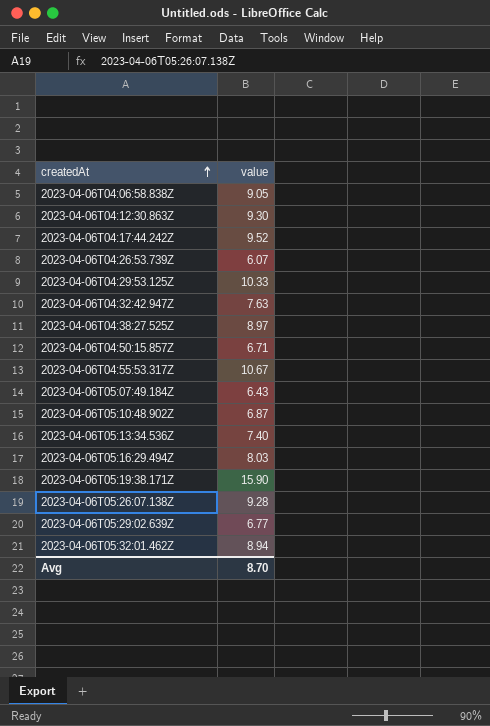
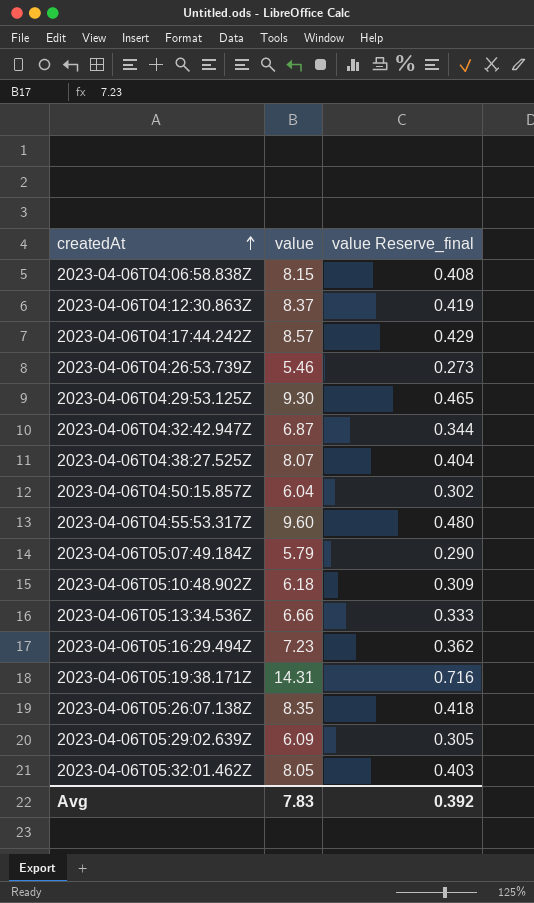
column value Reserve_final | formula: none -> [value] * 0.05
2023-04-06T04:06:58.838Z | value: 9.05 -> 8.15
2023-04-06T04:12:30.863Z | value: 9.30 -> 8.37
2023-04-06T04:17:44.242Z | value: 9.52 -> 8.57
2023-04-06T04:26:53.739Z | value: 6.07 -> 5.46
2023-04-06T04:29:53.125Z | value: 10.33 -> 9.30
2023-04-06T04:32:42.947Z | value: 7.63 -> 6.87
2023-04-06T04:38:27.525Z | value: 8.97 -> 8.07
2023-04-06T04:50:15.857Z | value: 6.71 -> 6.04
2023-04-06T04:55:53.317Z | value: 10.67 -> 9.60
2023-04-06T05:07:49.184Z | value: 6.43 -> 5.79
2023-04-06T05:10:48.902Z | value: 6.87 -> 6.18
2023-04-06T05:13:34.536Z | value: 7.40 -> 6.66
2023-04-06T05:16:29.494Z | value: 8.03 -> 7.23
2023-04-06T05:19:38.171Z | value: 15.90 -> 14.31
2023-04-06T05:26:07.138Z | value: 9.28 -> 8.35
2023-04-06T05:29:02.639Z | value: 6.77 -> 6.09
2023-04-06T05:32:01.462Z | value: 8.94 -> 8.05
Avg | value: 8.70 -> 7.83

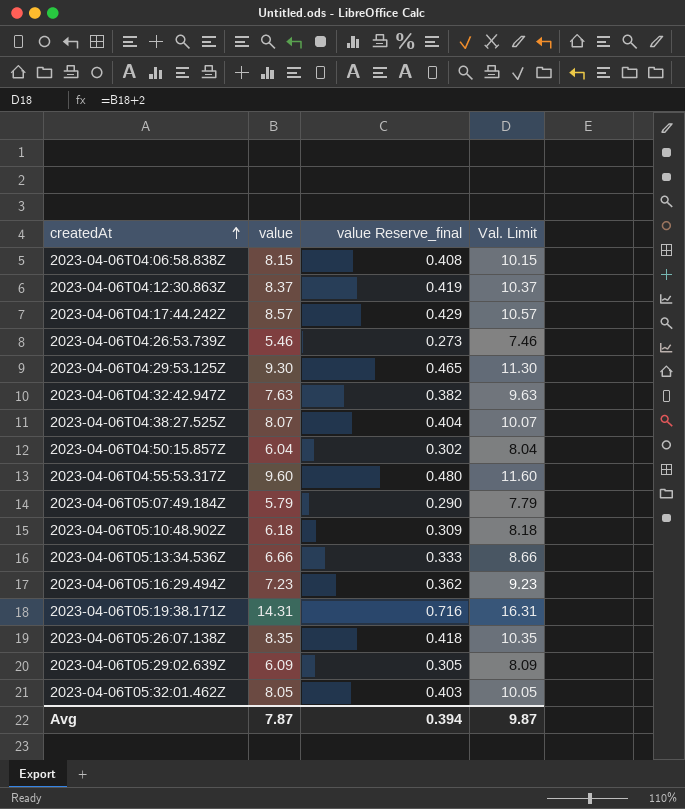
column Val. Limit | formula: none -> [value] + 2
2023-04-06T04:32:42.947Z | value: 6.87 -> 7.63
2023-04-06T04:32:42.947Z | value Reserve_final: 0.344 -> 0.382
Avg | value: 7.83 -> 7.87
Avg | value Reserve_final: 0.392 -> 0.394

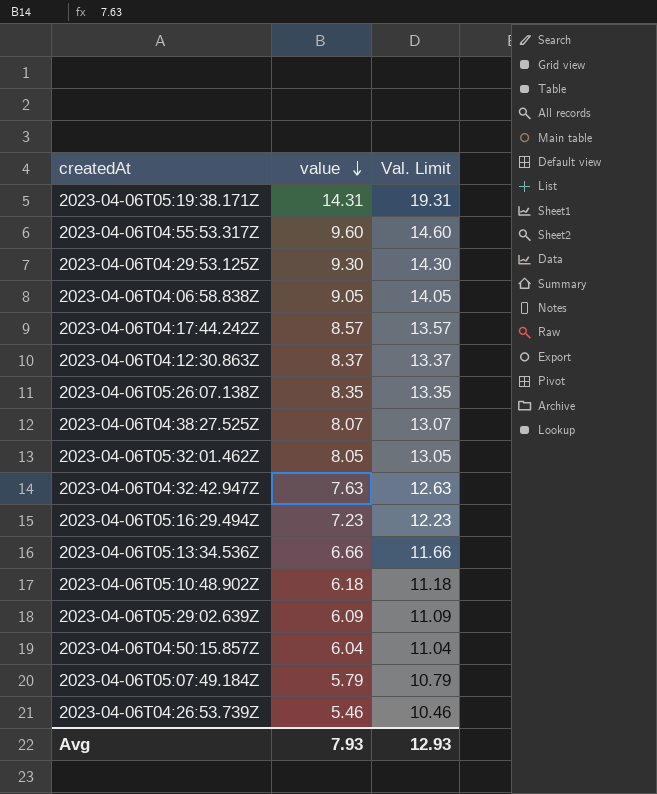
row order: createdAt ascending -> value descending
column value Reserve_final | formula: [value] * 0.05 -> none
column Val. Limit | formula: [value] + 2 -> [value] + 5
2023-04-06T04:06:58.838Z | value: 8.15 -> 9.05
Avg | value: 7.87 -> 7.93
Avg | Val. Limit: 9.87 -> 12.93

